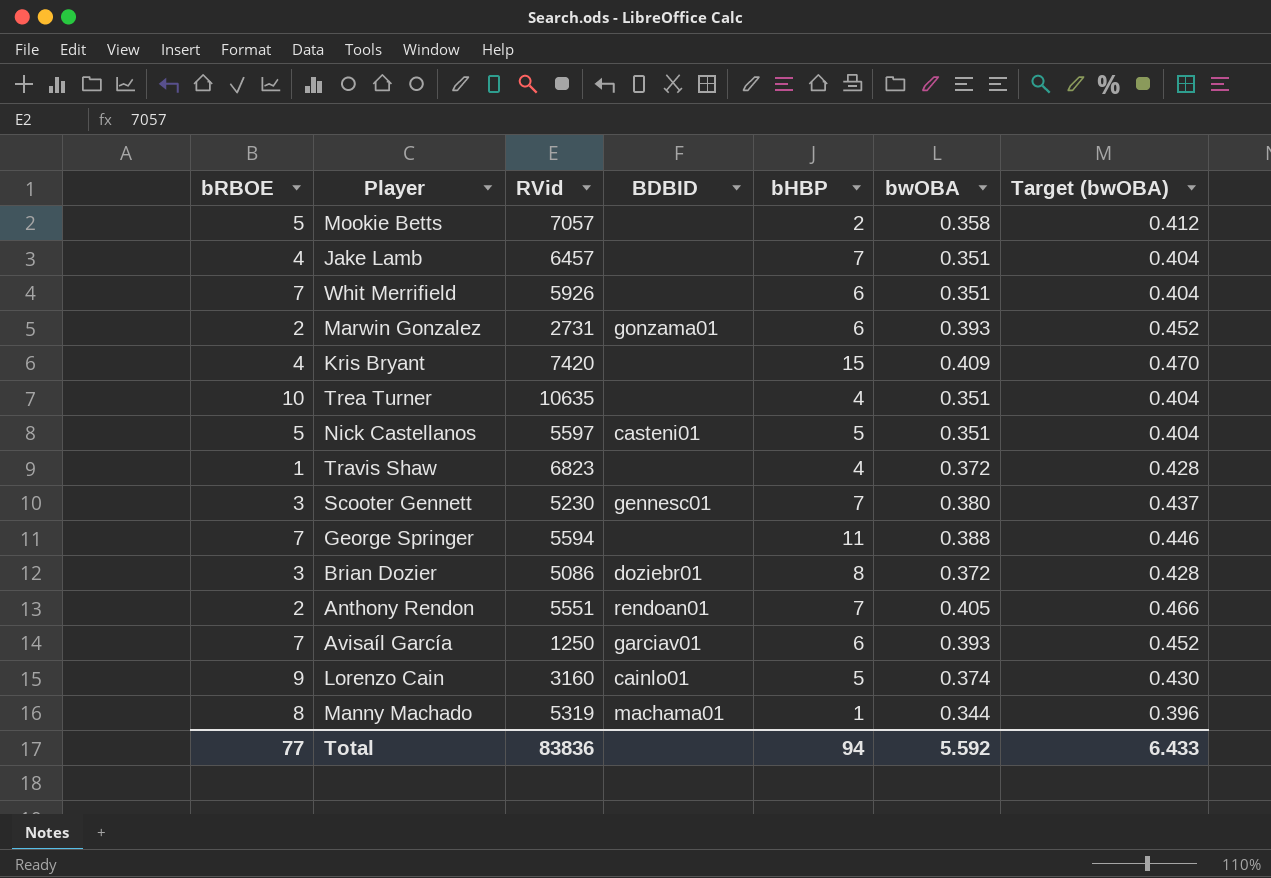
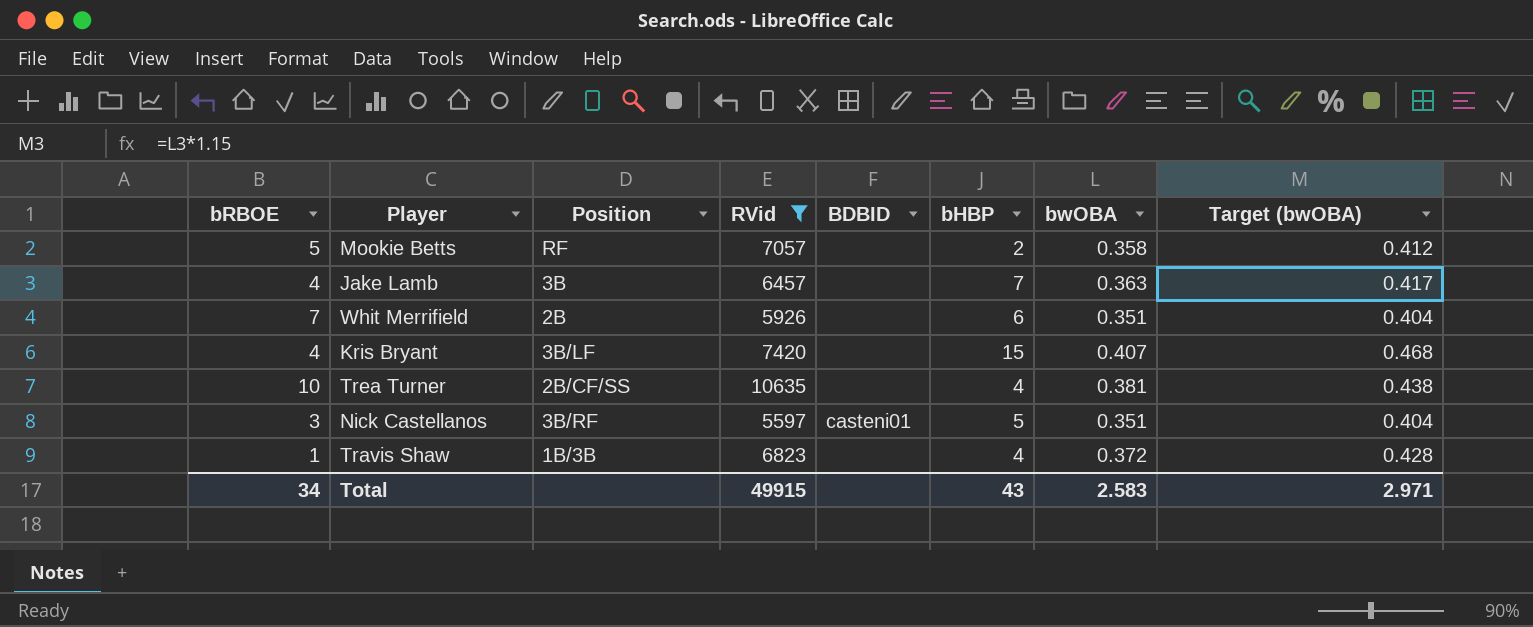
filter: none -> RVid >= 5597
column Position | position: none -> 3
Jake Lamb | bwOBA: 0.351 -> 0.363
Jake Lamb | Target (bwOBA): 0.404 -> 0.417
Kris Bryant | bwOBA: 0.409 -> 0.407
Kris Bryant | Target (bwOBA): 0.470 -> 0.468
Trea Turner | bwOBA: 0.351 -> 0.381
Trea Turner | Target (bwOBA): 0.404 -> 0.438
Nick Castellanos | bRBOE: 5 -> 3
Total | bRBOE: 77 -> 34
Total | RVid: 83836 -> 49915
Total | bHBP: 94 -> 43
Total | bwOBA: 5.592 -> 2.583
Total | Target (bwOBA): 6.433 -> 2.971

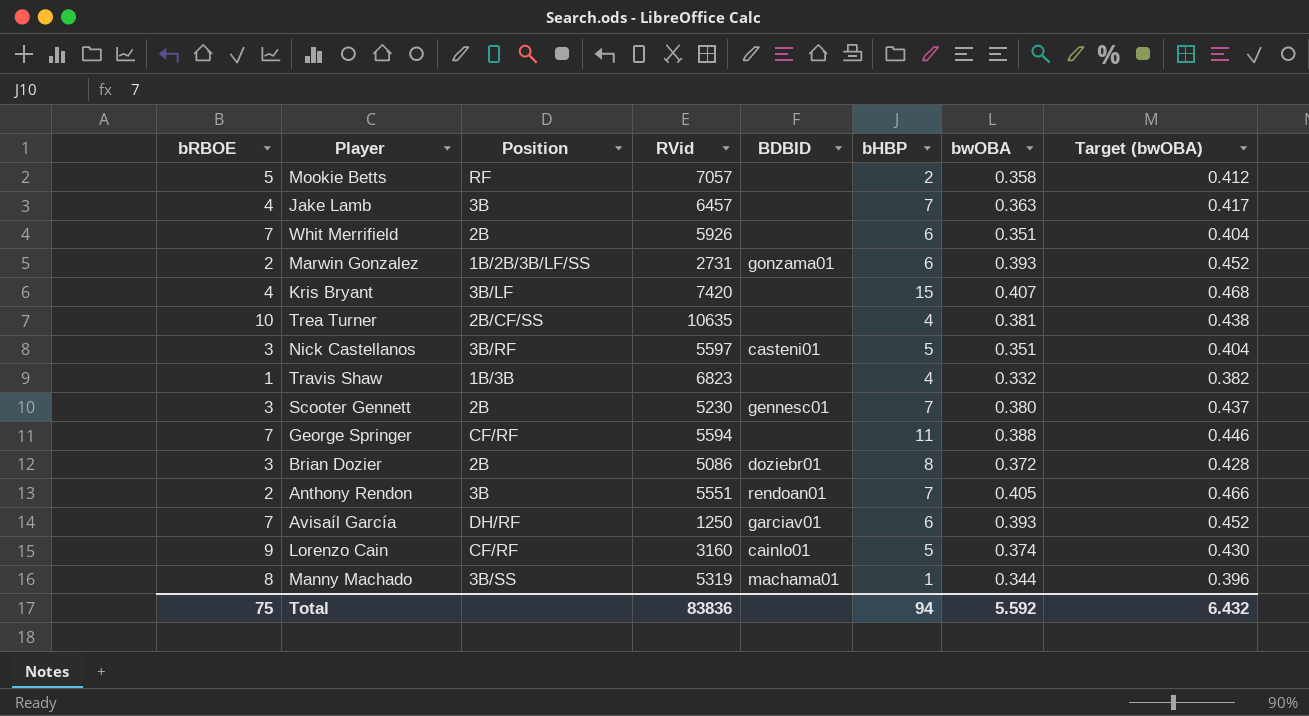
filter: RVid >= 5597 -> none
Travis Shaw | bwOBA: 0.372 -> 0.332
Travis Shaw | Target (bwOBA): 0.428 -> 0.382
Total | bRBOE: 34 -> 75
Total | RVid: 49915 -> 83836
Total | bHBP: 43 -> 94
Total | bwOBA: 2.583 -> 5.592
Total | Target (bwOBA): 2.971 -> 6.432

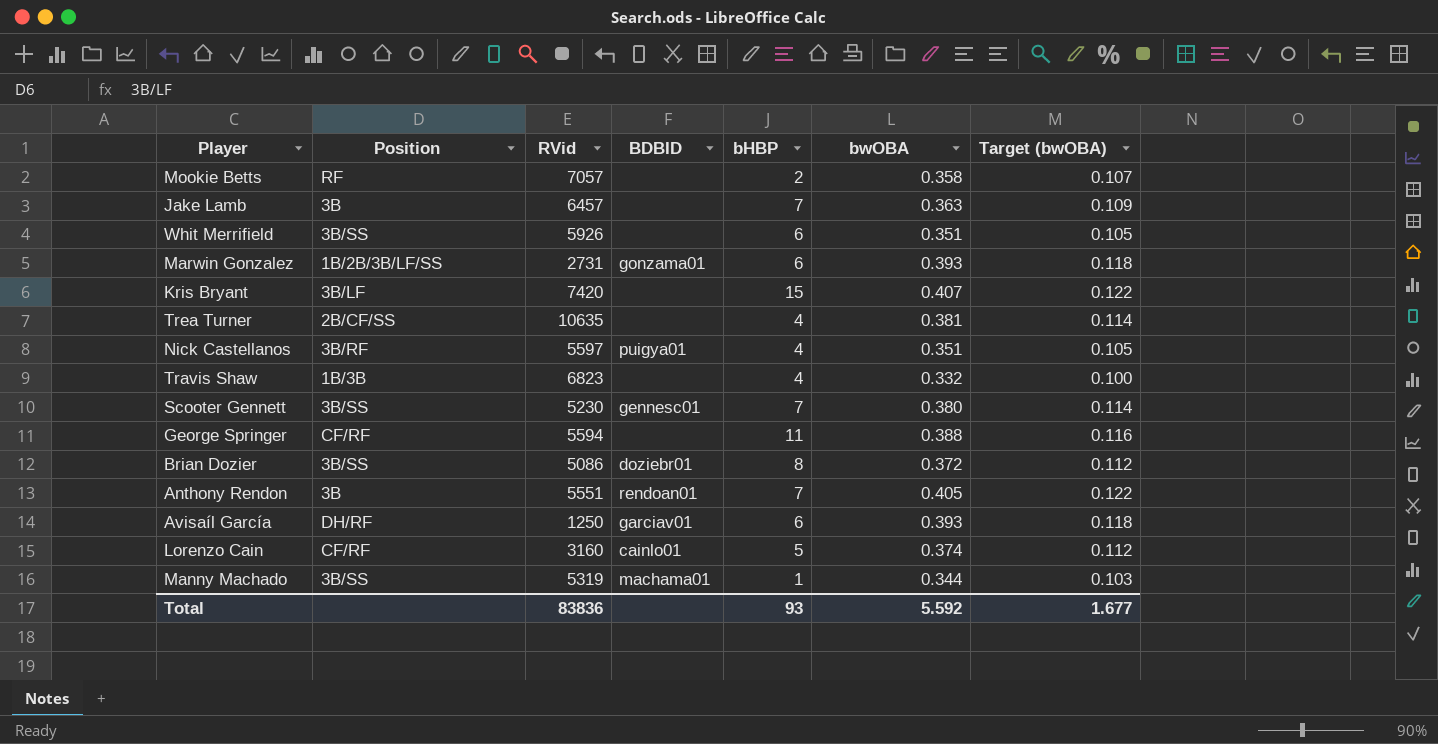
column bRBOE | position: 1 -> none
column Target (bwOBA) | formula: [bwOBA] * 1.15 -> [bwOBA] * 0.3
Whit Merrifield | Position: 2B -> 3B/SS
Nick Castellanos | BDBID: casteni01 -> puigya01
Nick Castellanos | bHBP: 5 -> 4
Scooter Gennett | Position: 2B -> 3B/SS
Brian Dozier | Position: 2B -> 3B/SS
Total | bHBP: 94 -> 93
Total | Target (bwOBA): 6.432 -> 1.677

